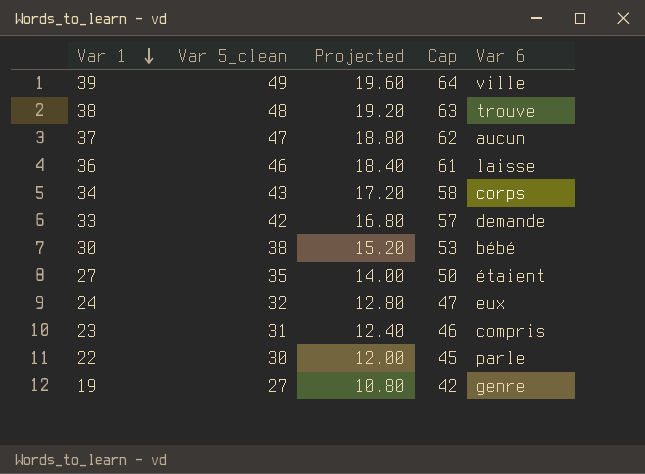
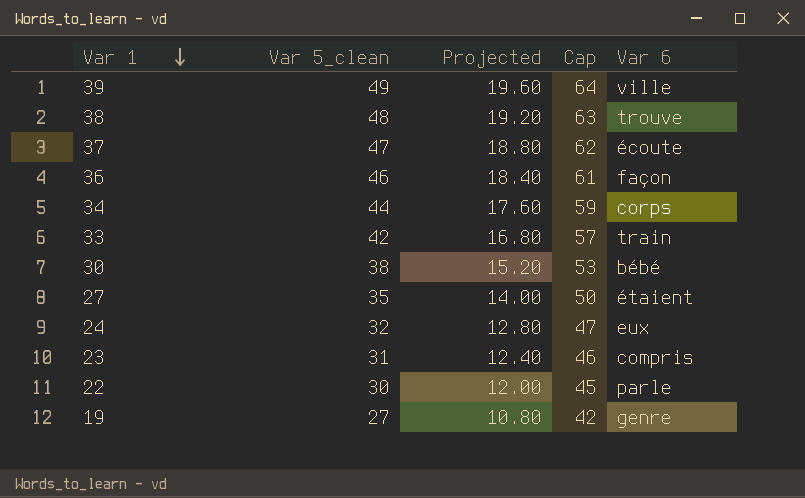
37 | Var 6: aucun -> écoute
36 | Var 6: laisse -> façon
34 | Var 5_clean: 43 -> 44
34 | Projected: 17.20 -> 17.60
34 | Cap: 58 -> 59
33 | Var 6: demande -> train

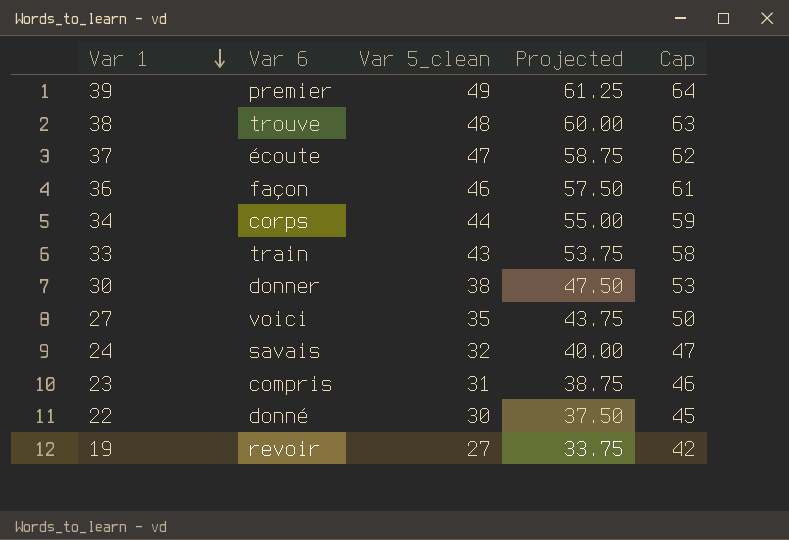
column Var 6 | position: 5 -> 2
column Projected | formula: [Var 5_clean] * 0.4 -> [Var 5_clean] * 1.25
39 | Var 6: ville -> premier
33 | Var 5_clean: 42 -> 43
33 | Cap: 57 -> 58
30 | Var 6: bébé -> donner
27 | Var 6: étaient -> voici
24 | Var 6: eux -> savais
22 | Var 6: parle -> donné
19 | Var 6: genre -> revoir

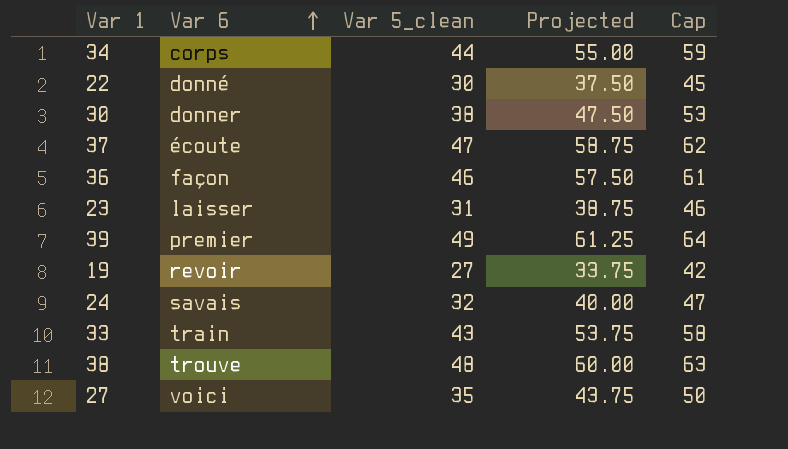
row order: Var 1 descending -> Var 6 ascending
23 | Var 6: compris -> laisser

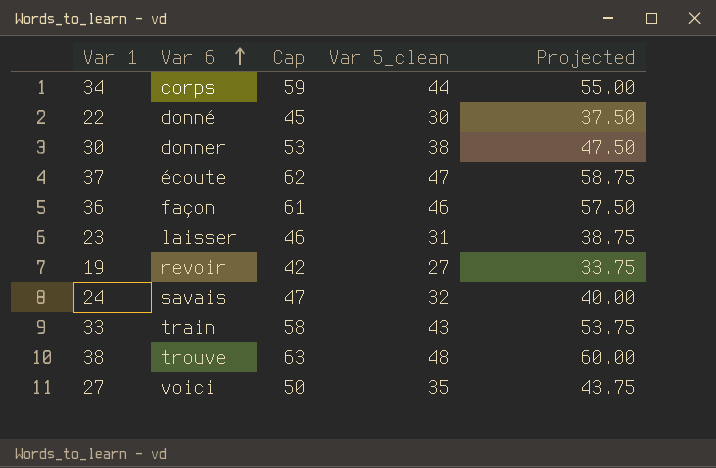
column Cap | position: 5 -> 3
row 39: premier | 49 | 61.25 | 64 -> none

